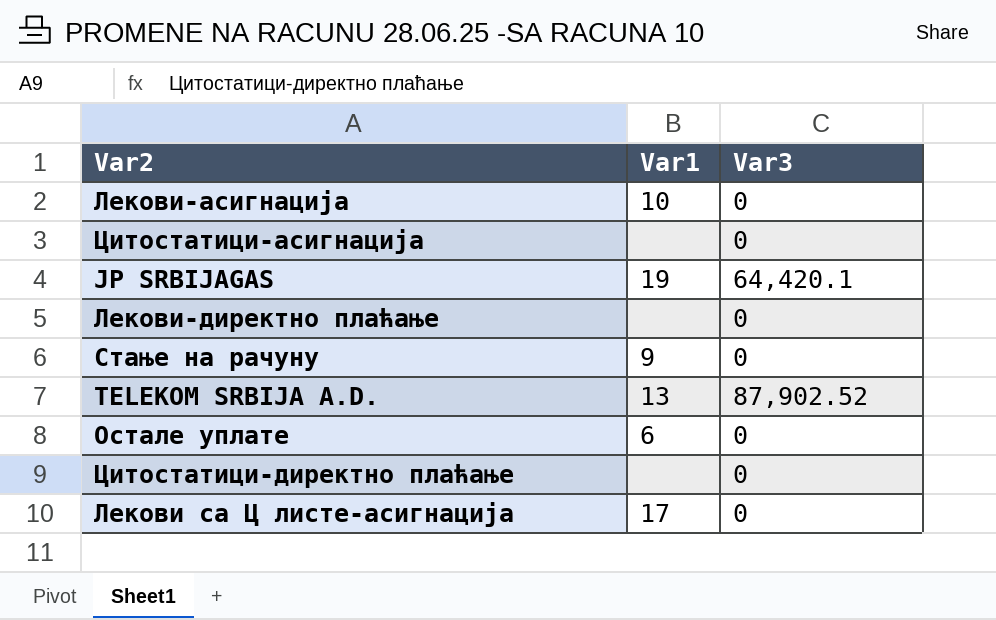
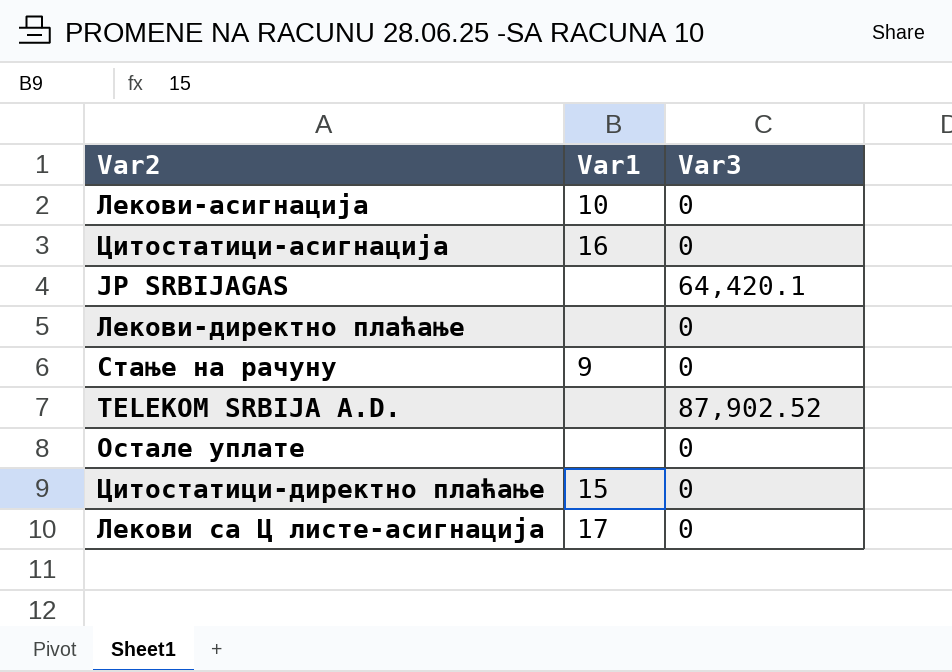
Цитостатици-асигнација | Var1: none -> 16
JP SRBIJAGAS | Var1: 19 -> none
TELEKOM SRBIJA A.D. | Var1: 13 -> none
Остале уплате | Var1: 6 -> none
Цитостатици-директно плаћање | Var1: none -> 15

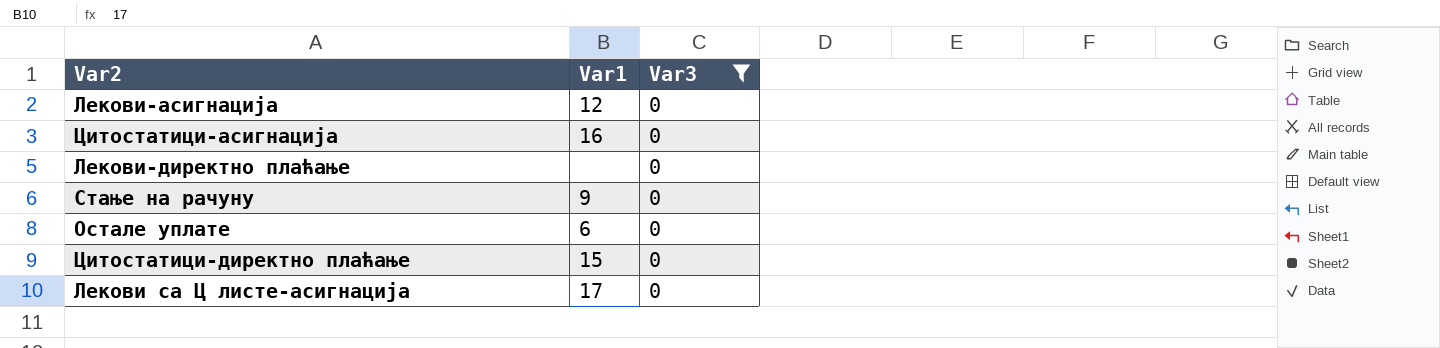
filter: none -> Var3 = 0
Лекови-асигнација | Var1: 10 -> 12
Остале уплате | Var1: none -> 6

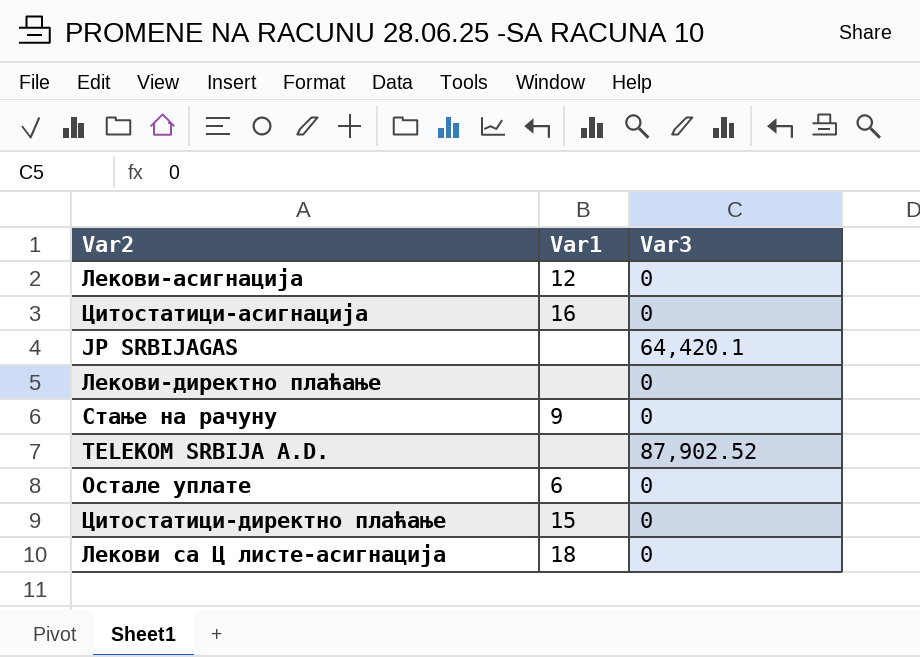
filter: Var3 = 0 -> none
Лекови са Ц листе-асигнација | Var1: 17 -> 18

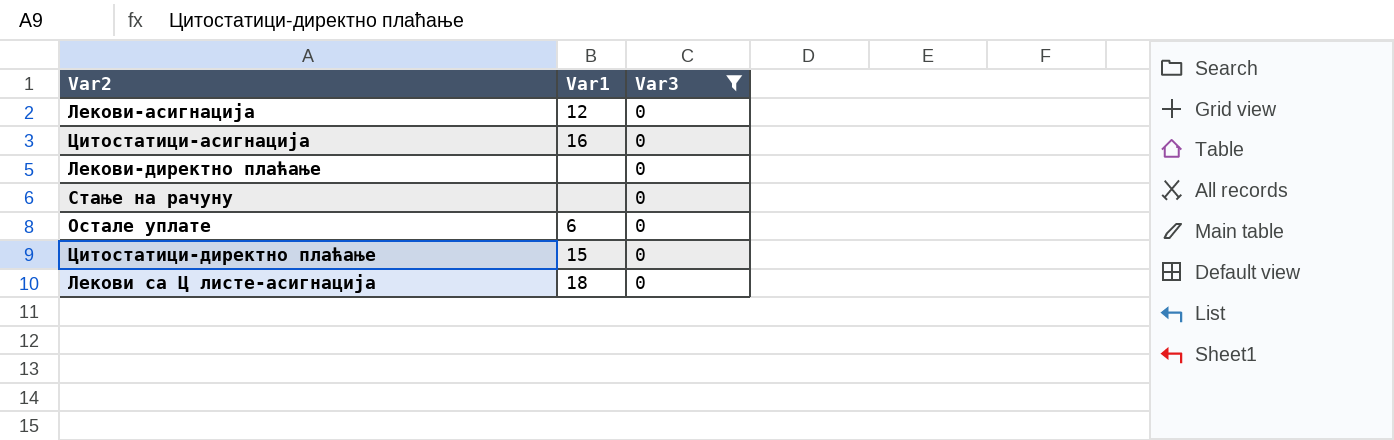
filter: none -> Var3 = 0
Стање на рачуну | Var1: 9 -> none

